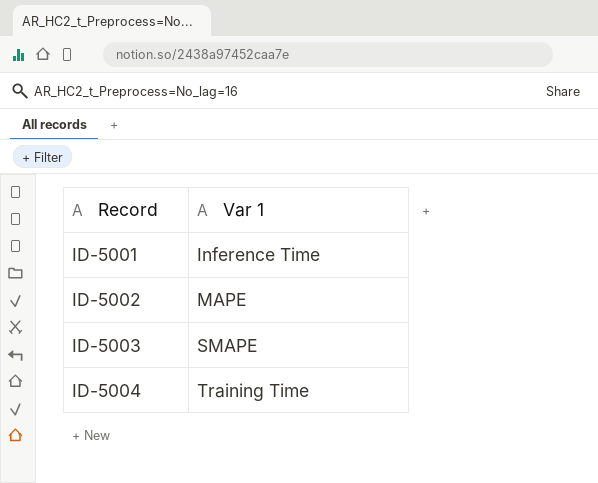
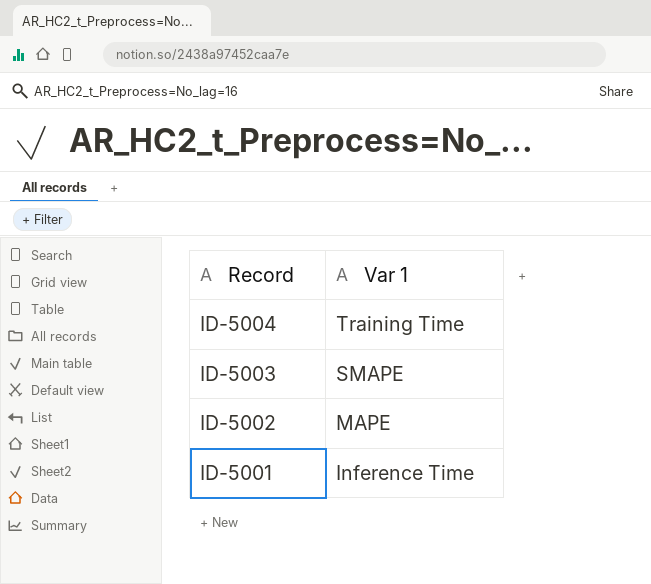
row order: Record ascending -> Record descending

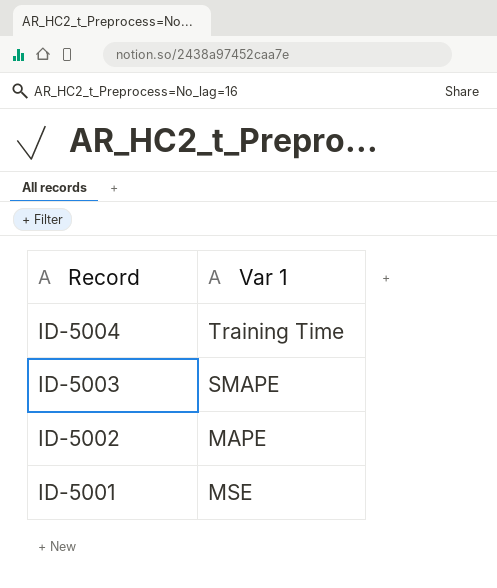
ID-5001 | Var 1: Inference Time -> MSE

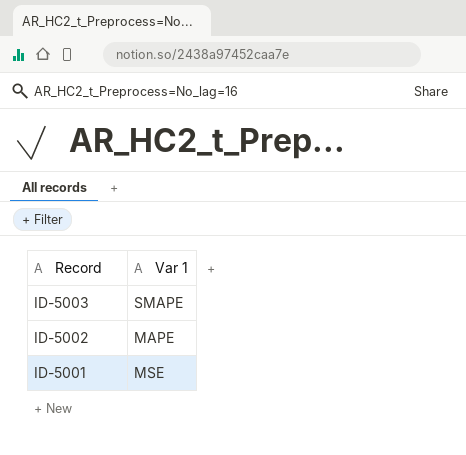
row ID-5004: Training Time -> none

